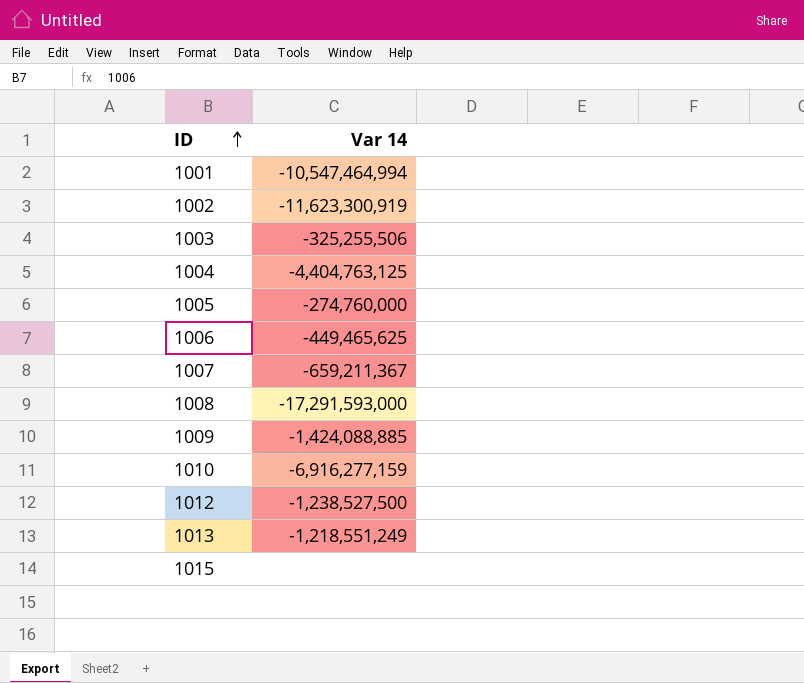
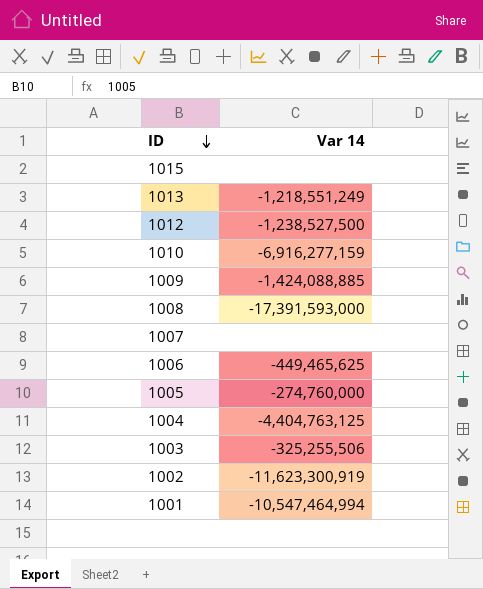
row order: ID ascending -> ID descending
1008 | Var 14: -17,291,593,000 -> -17,391,593,000
1007 | Var 14: -659,211,367 -> none

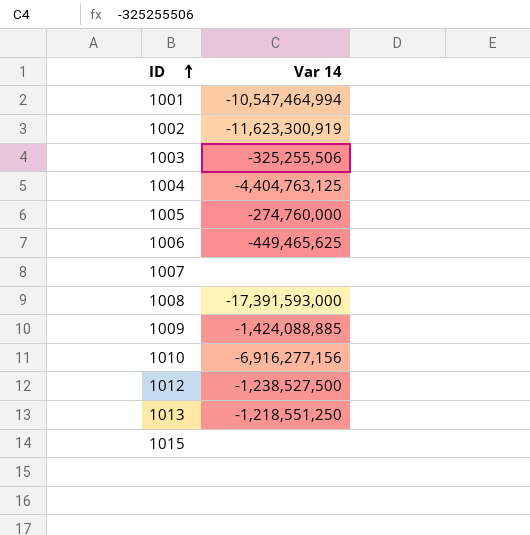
row order: ID descending -> ID ascending
1010 | Var 14: -6,916,277,159 -> -6,916,277,156
1013 | Var 14: -1,218,551,249 -> -1,218,551,250

